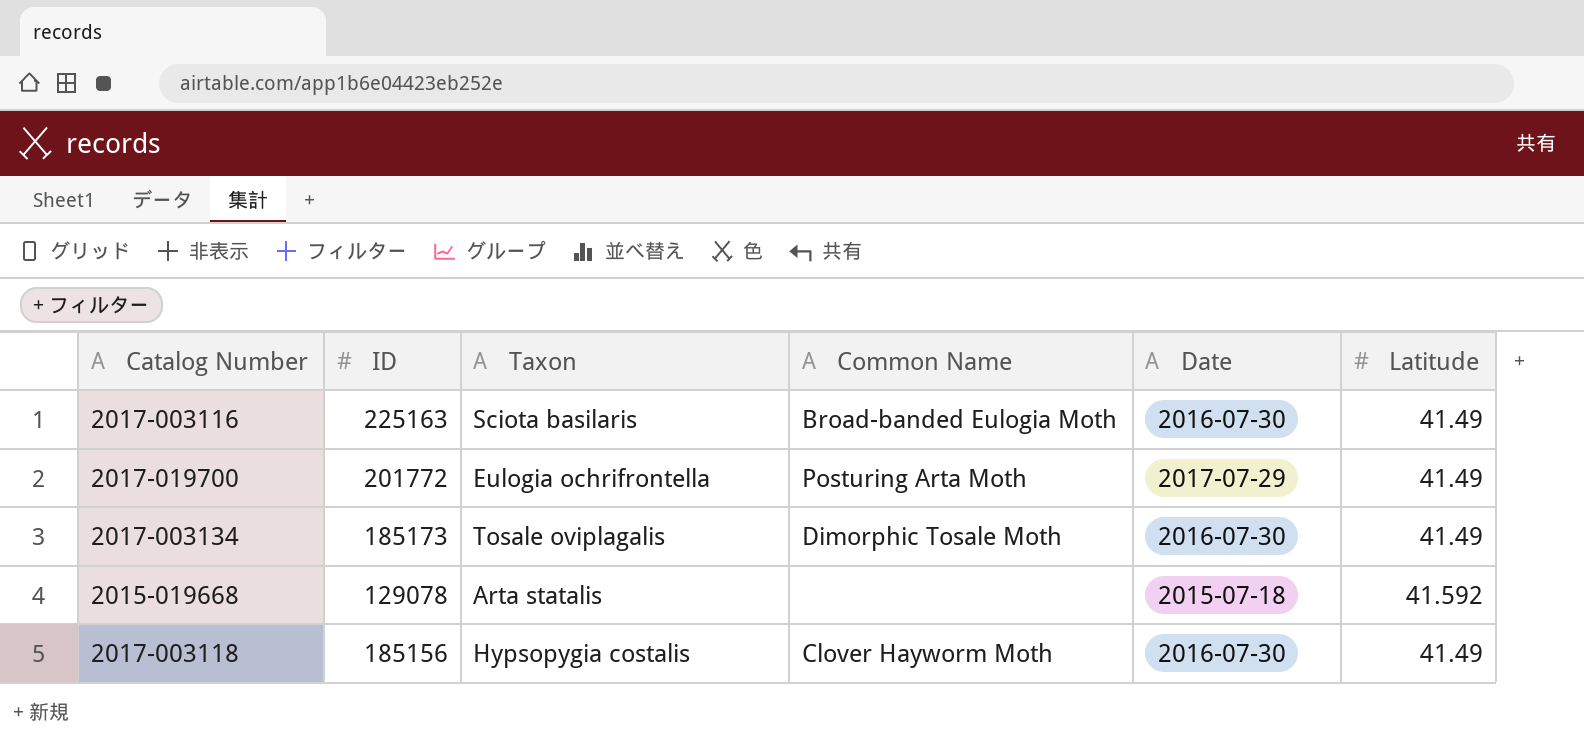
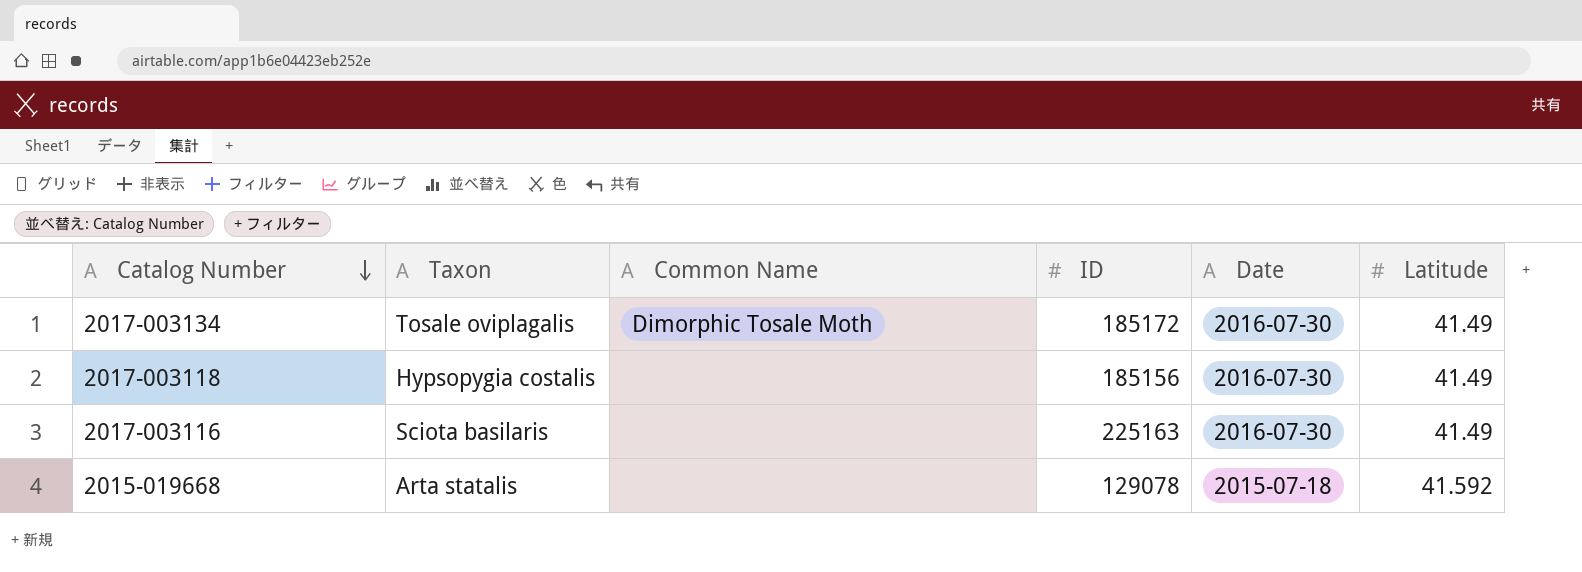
row order: none -> Catalog Number descending
column ID | position: 2 -> 4
row 2017-019700: 201772 | Eulogia ochrifrontella | Posturing Arta Moth | 2017-07-29 | 41.49 -> none
2017-003134 | ID: 185173 -> 185172
2017-003118 | Common Name: Clover Hayworm Moth -> none
2017-003116 | Common Name: Broad-banded Eulogia Moth -> none

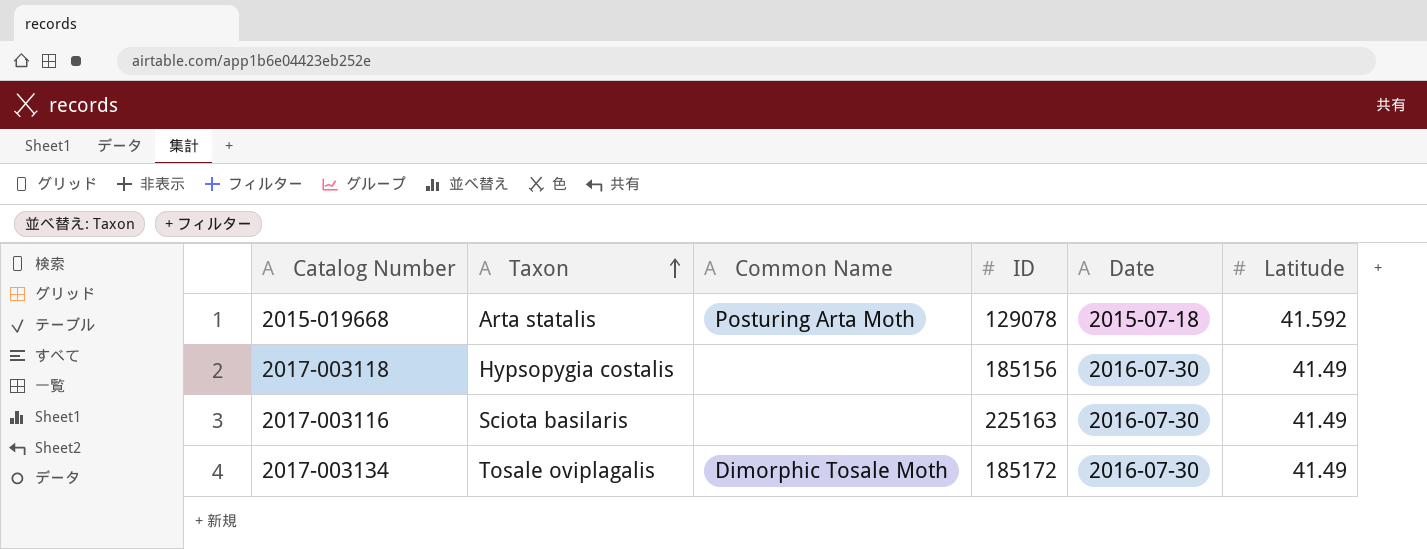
row order: Catalog Number descending -> Taxon ascending
2015-019668 | Common Name: none -> Posturing Arta Moth

